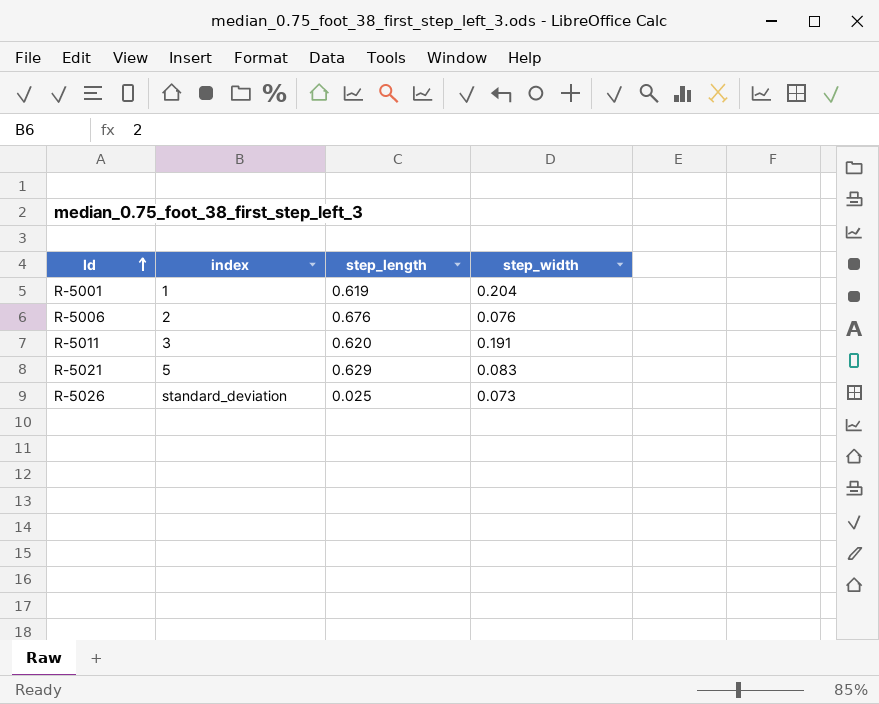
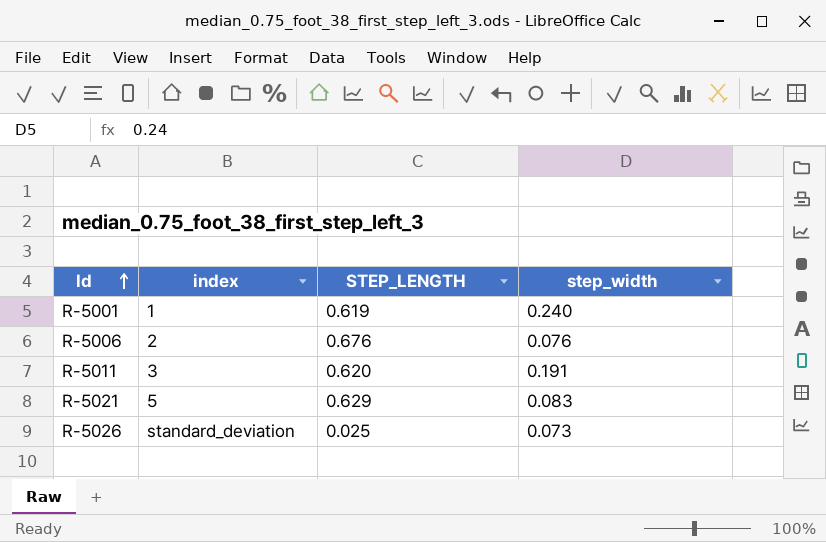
column name: step_length -> STEP_LENGTH
R-5001 | step_width: 0.204 -> 0.240

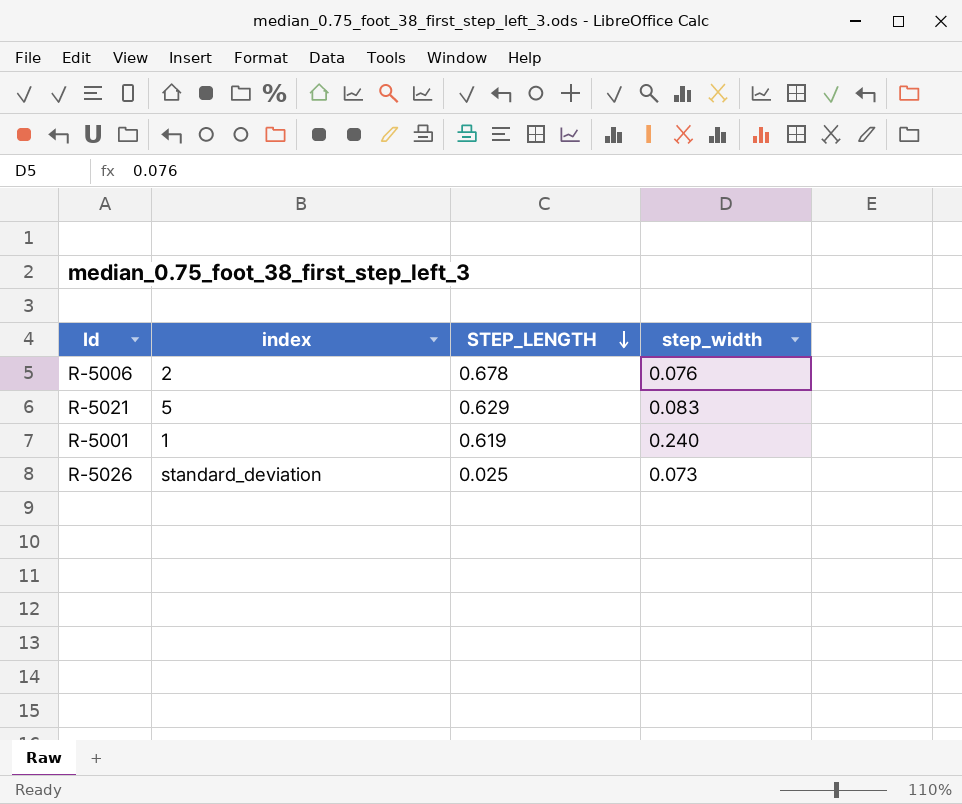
row order: Id ascending -> STEP_LENGTH descending
row R-5011: 3 | 0.620 | 0.191 -> none
R-5006 | STEP_LENGTH: 0.676 -> 0.678

